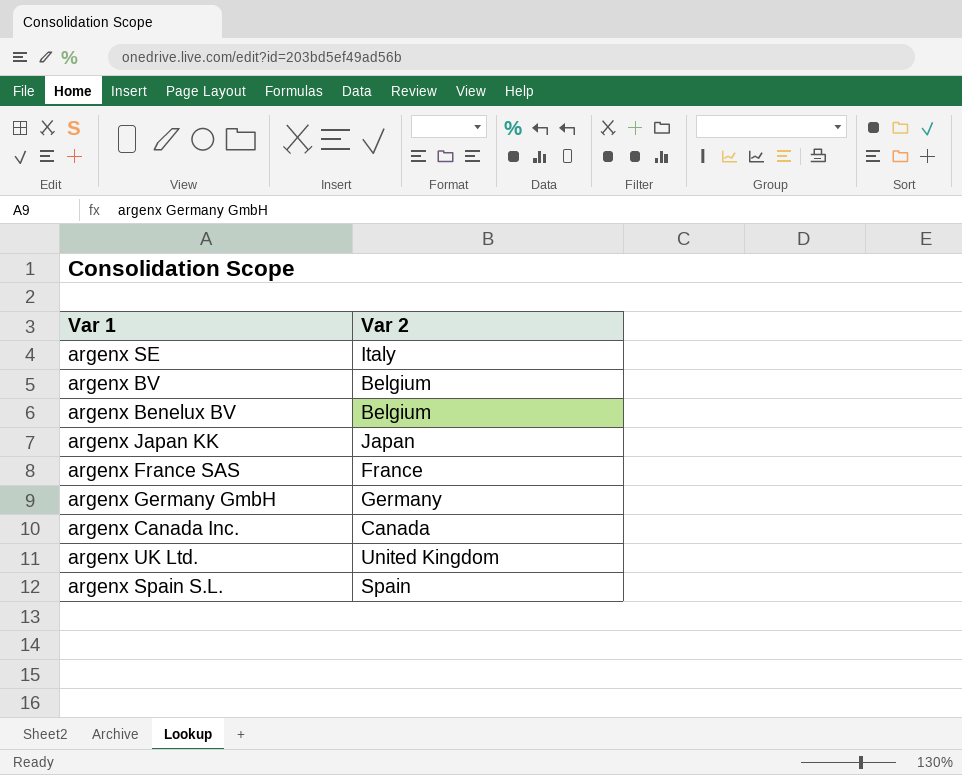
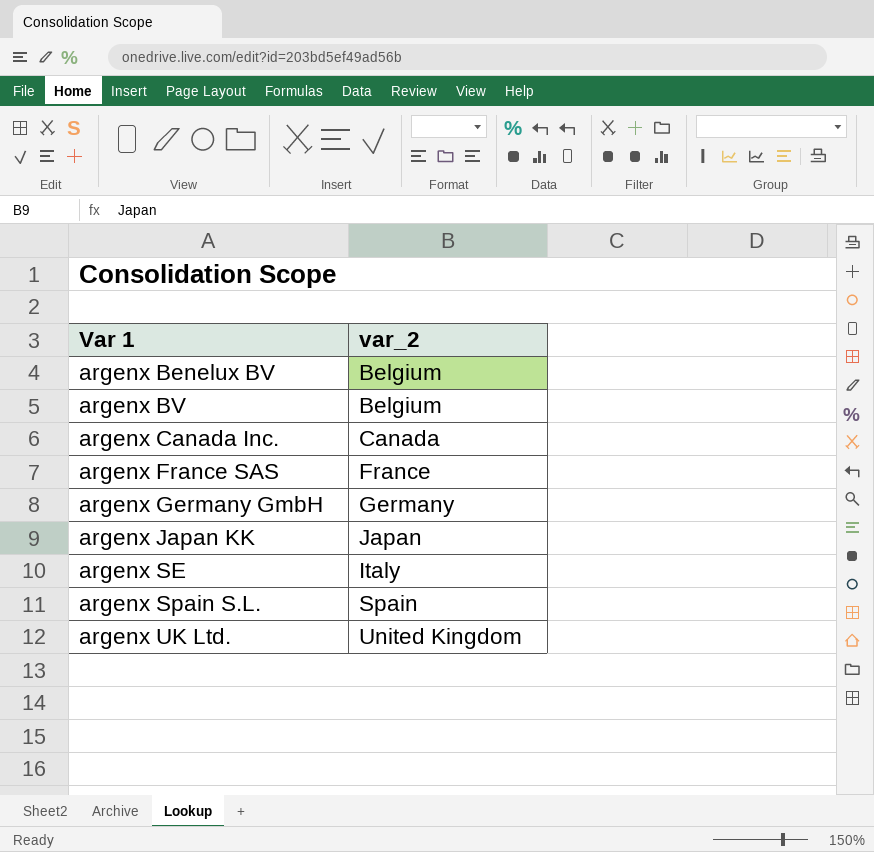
row order: none -> Var 1 ascending
column name: Var 2 -> var_2

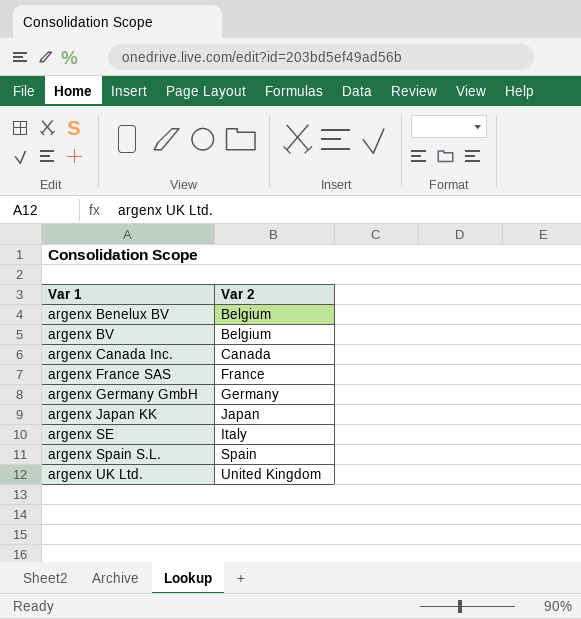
column name: var_2 -> Var 2

